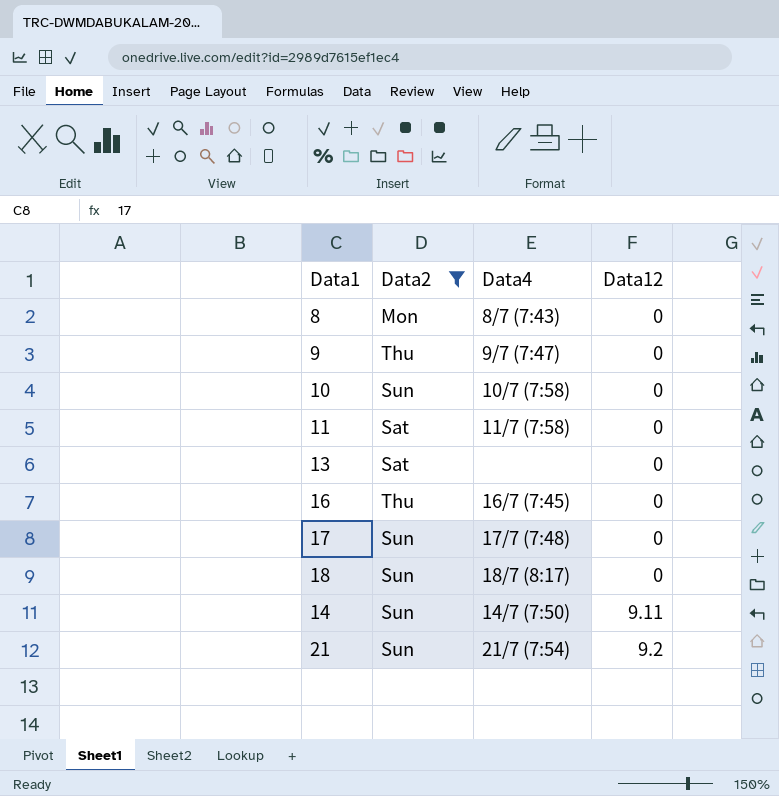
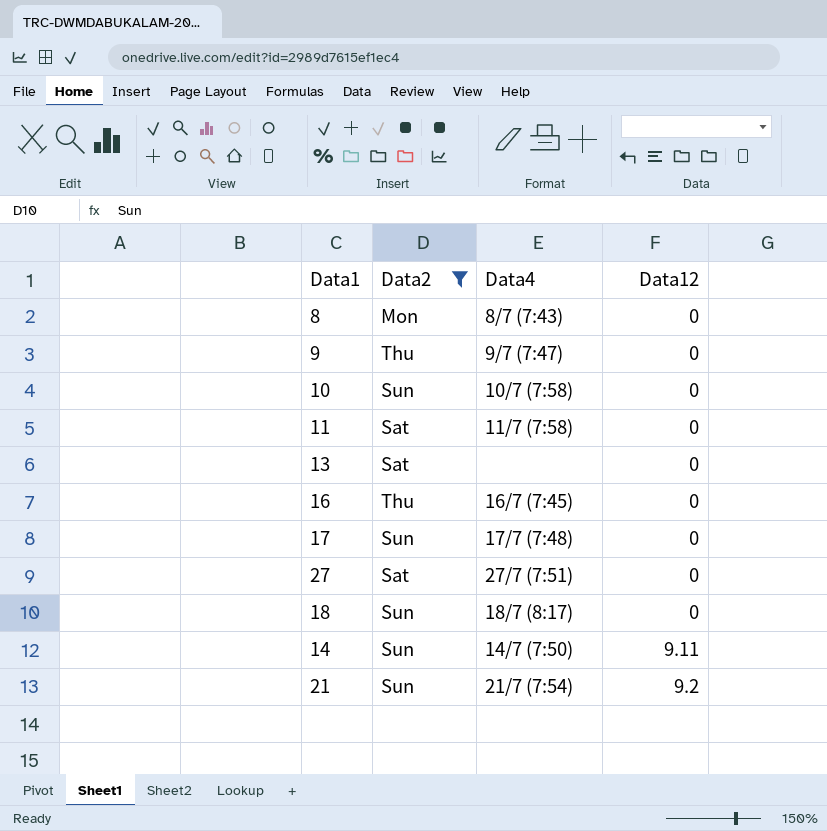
row 27: none -> Sat | 27/7 (7:51) | 0

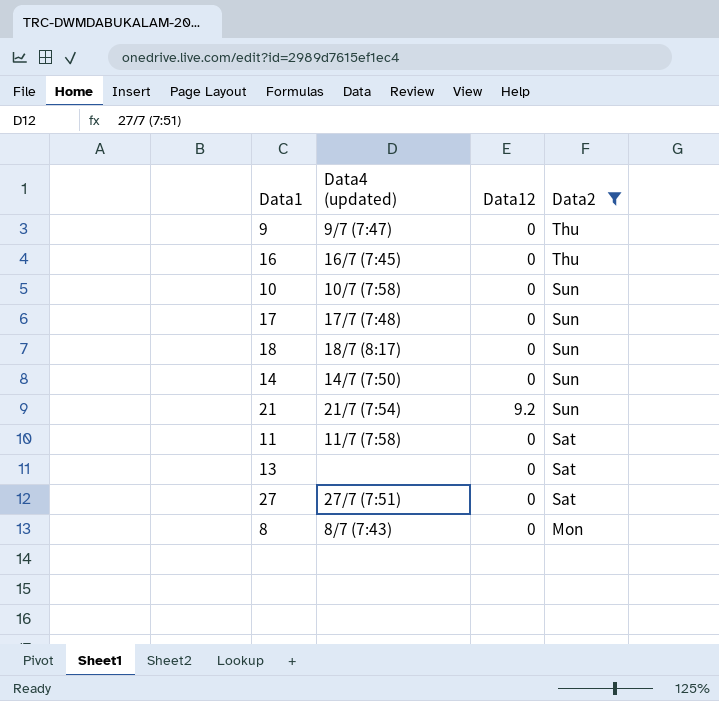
row order: Data12 ascending -> Data2 descending
column name: Data4 -> Data4 (updated)
column Data2 | position: 2 -> 4
14 | Data12: 9.11 -> 0

